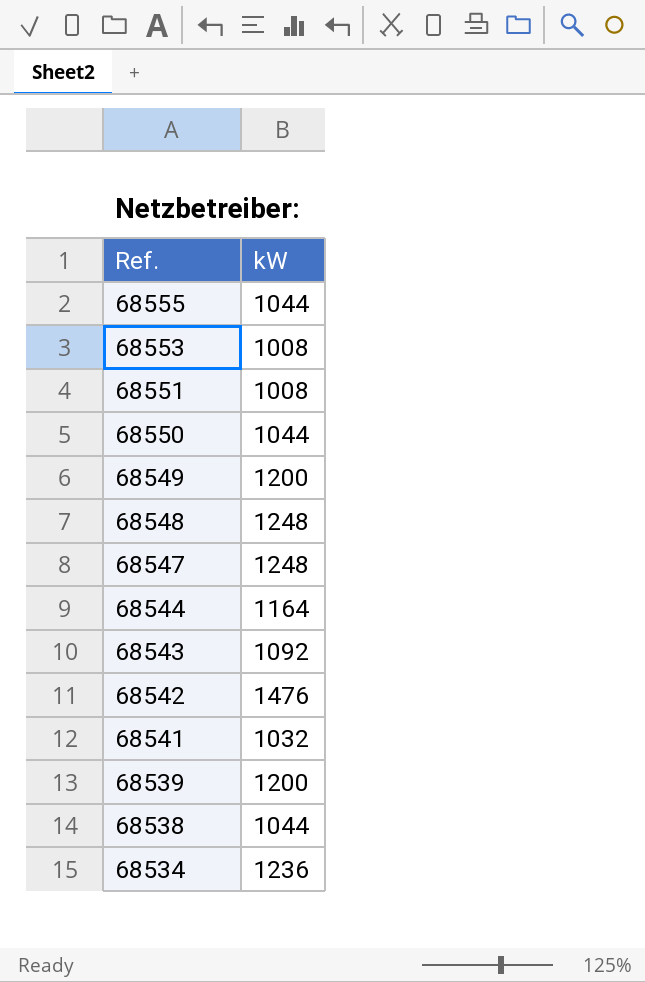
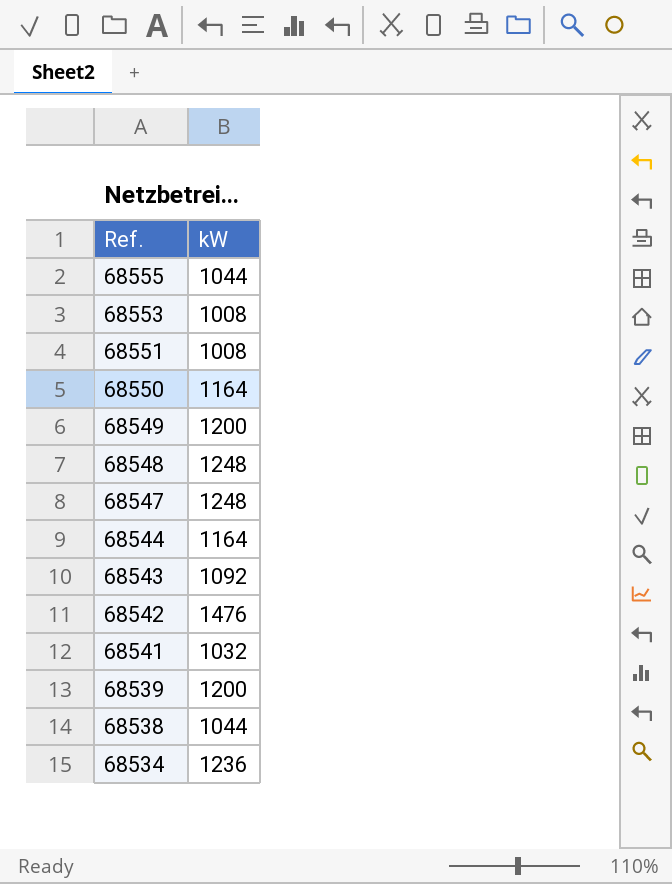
68550 | kW: 1044 -> 1164

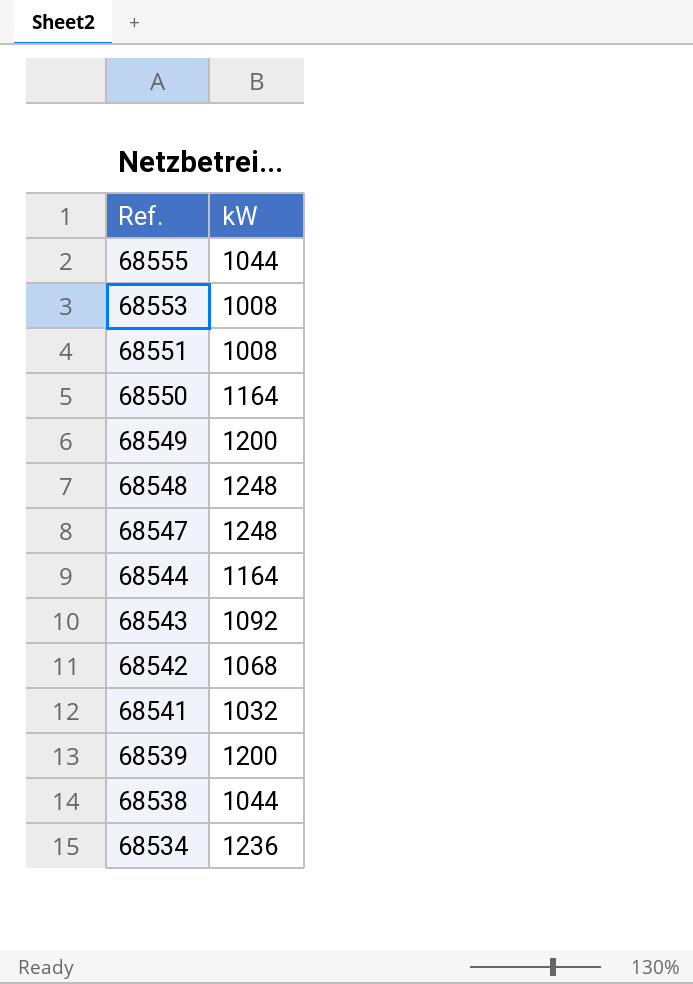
68542 | kW: 1476 -> 1068

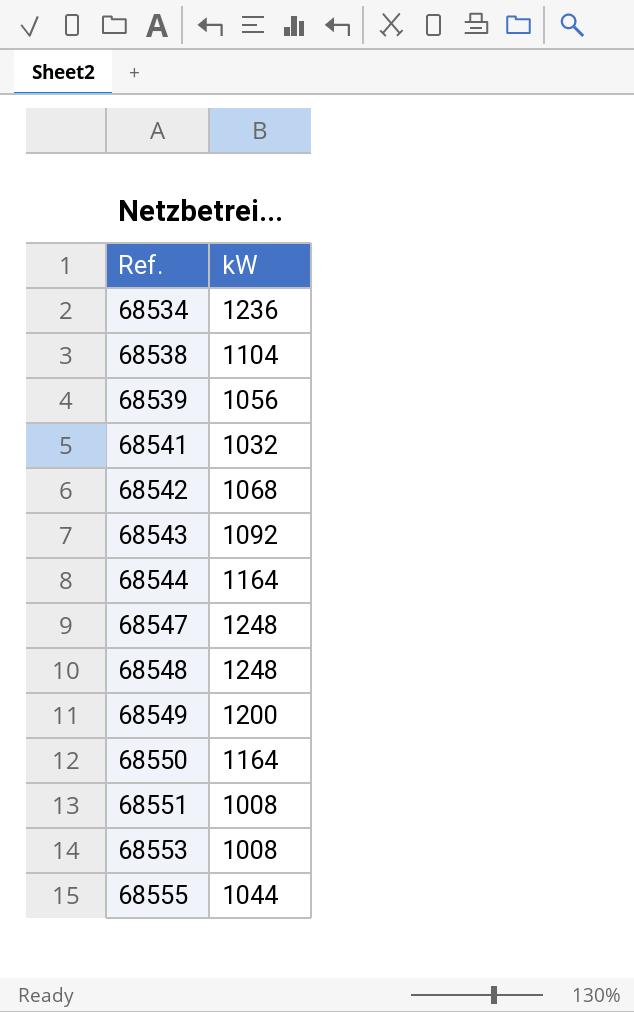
row order: Ref. descending -> Ref. ascending
68538 | kW: 1044 -> 1104
68539 | kW: 1200 -> 1056

